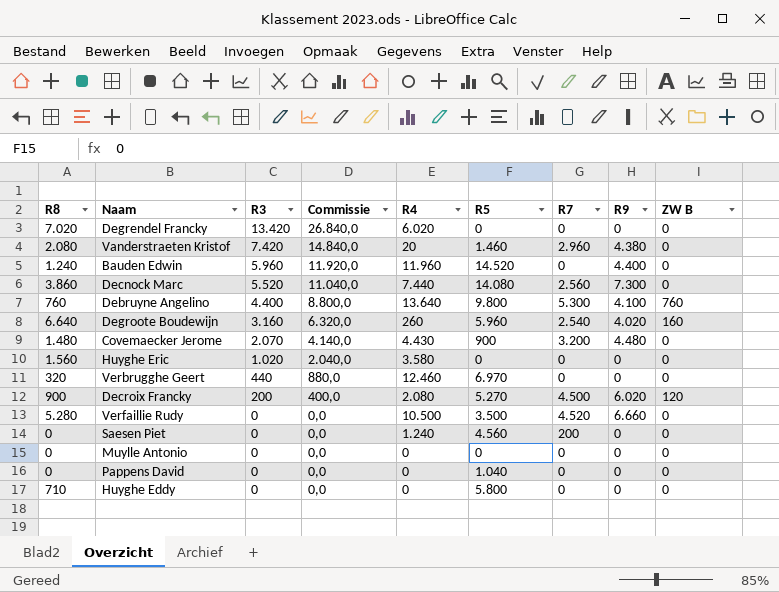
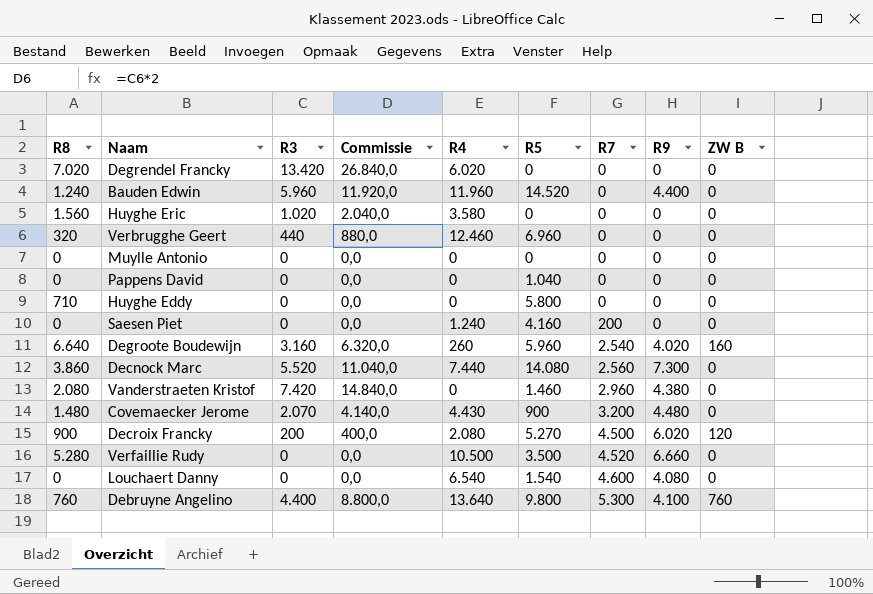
row order: R3 descending -> R7 ascending
Verbrugghe Geert | R5: 6.970 -> 6.960
Saesen Piet | R5: 4.560 -> 4.160
Vanderstraeten Kristof | R4: 20 -> 0
row Louchaert Danny: none -> 0 | 0 | 0,0 | 6.540 | 1.540 | 4.600 | 4.080 | 0

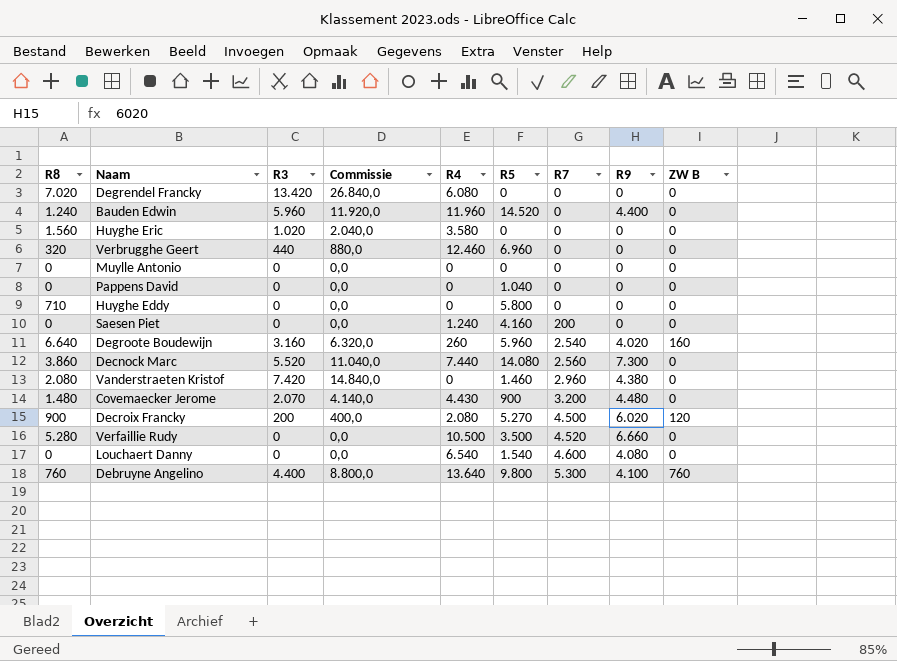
Degrendel Francky | R4: 6.020 -> 6.080

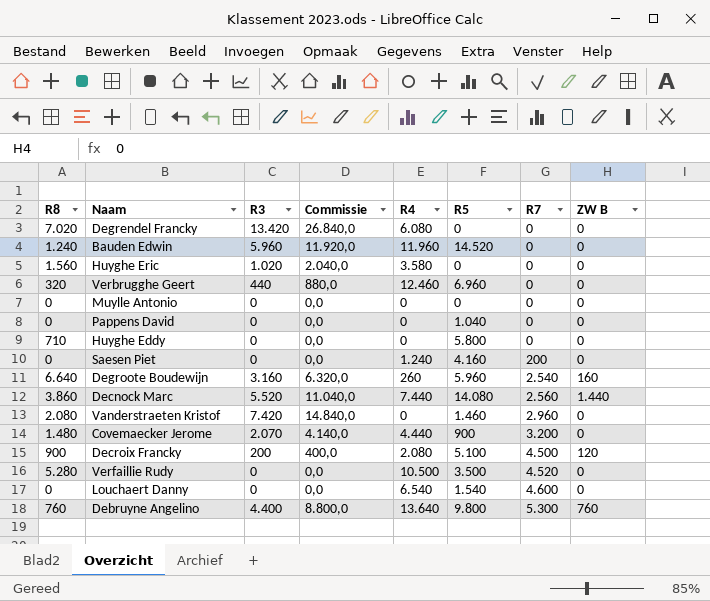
column R9 | position: 8 -> none
Decnock Marc | ZW B: 0 -> 1.440
Covemaecker Jerome | R4: 4.430 -> 4.440
Decroix Francky | R5: 5.270 -> 5.100

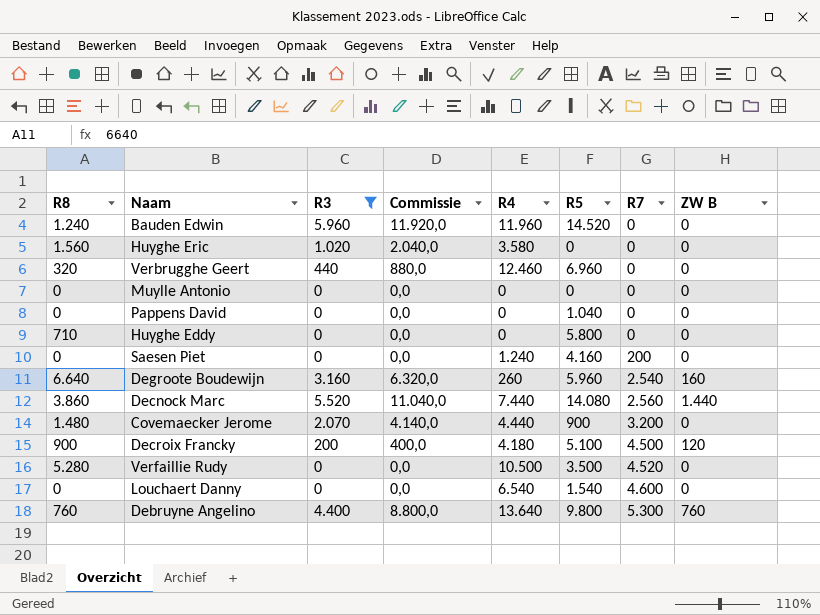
filter: none -> R3 <= 5.960
Decroix Francky | R4: 2.080 -> 4.180

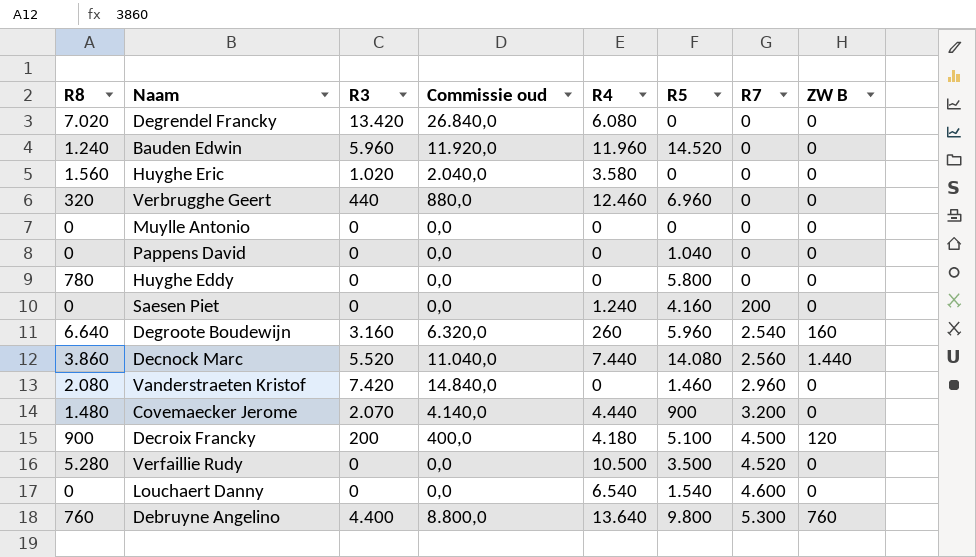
filter: R3 <= 5.960 -> none
column name: Commissie -> Commissie oud
Huyghe Eddy | R8: 710 -> 780

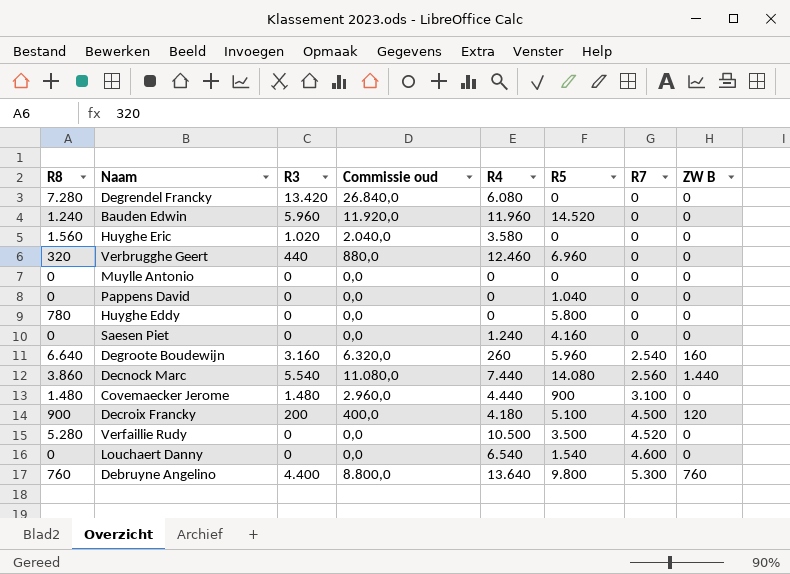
row Vanderstraeten Kristof: 2.080 | 7.420 | 14.840,0 | 0 | 1.460 | 2.960 | 0 -> none
Degrendel Francky | R8: 7.020 -> 7.280
Saesen Piet | R7: 200 -> 0
Decnock Marc | R3: 5.520 -> 5.540
Decnock Marc | Commissie oud: 11.040,0 -> 11.080,0
Covemaecker Jerome | R3: 2.070 -> 1.480
Covemaecker Jerome | Commissie oud: 4.140,0 -> 2.960,0
Covemaecker Jerome | R7: 3.200 -> 3.100

